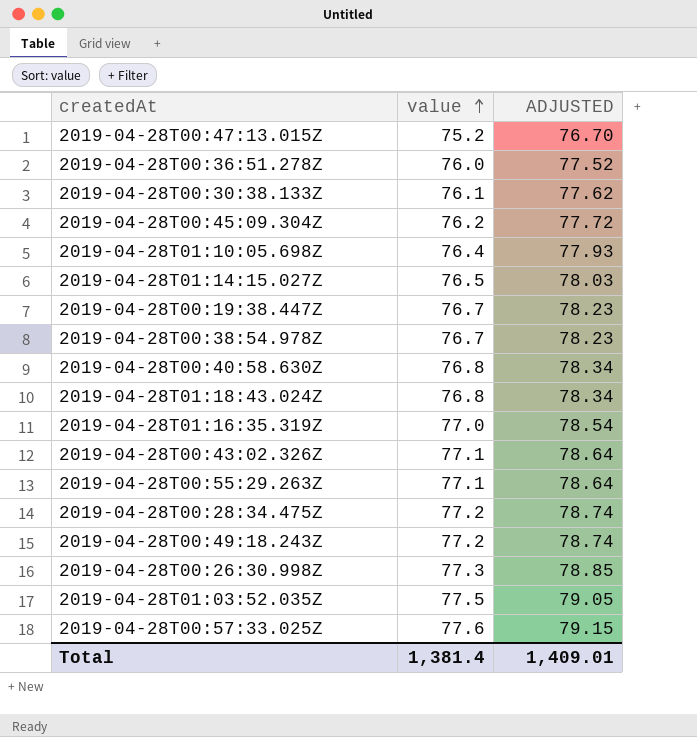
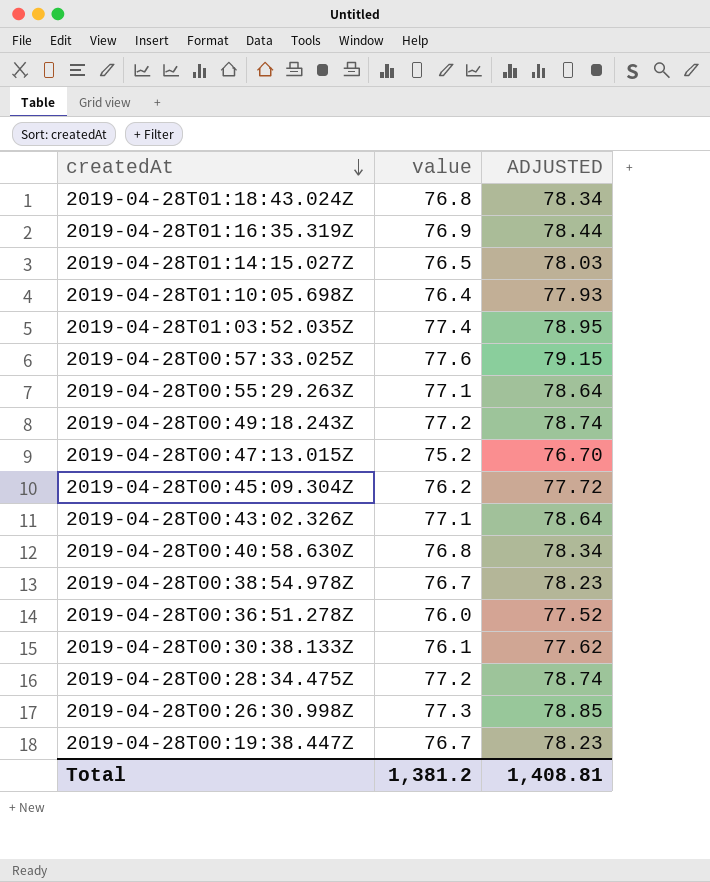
row order: value ascending -> createdAt descending
2019-04-28T01:16:35.319Z | value: 77.0 -> 76.9
2019-04-28T01:16:35.319Z | ADJUSTED: 78.54 -> 78.44
2019-04-28T01:03:52.035Z | value: 77.5 -> 77.4
2019-04-28T01:03:52.035Z | ADJUSTED: 79.05 -> 78.95
Total | value: 1,381.4 -> 1,381.2
Total | ADJUSTED: 1,409.01 -> 1,408.81

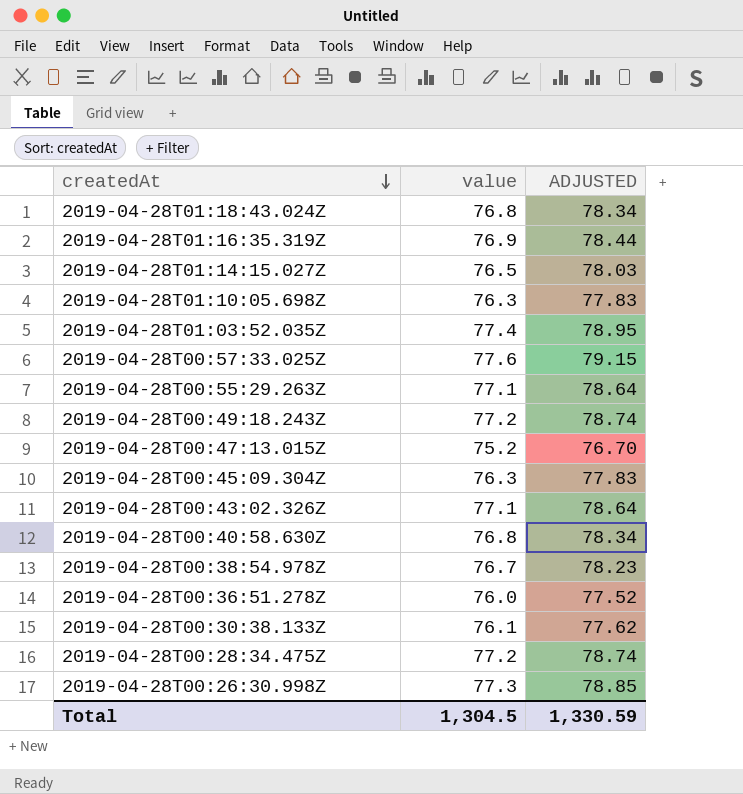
row 2019-04-28T00:19:38.447Z: 76.7 | 78.23 -> none
2019-04-28T01:10:05.698Z | value: 76.4 -> 76.3
2019-04-28T01:10:05.698Z | ADJUSTED: 77.93 -> 77.83
2019-04-28T00:45:09.304Z | value: 76.2 -> 76.3
2019-04-28T00:45:09.304Z | ADJUSTED: 77.72 -> 77.83
Total | value: 1,381.2 -> 1,304.5
Total | ADJUSTED: 1,408.81 -> 1,330.59

